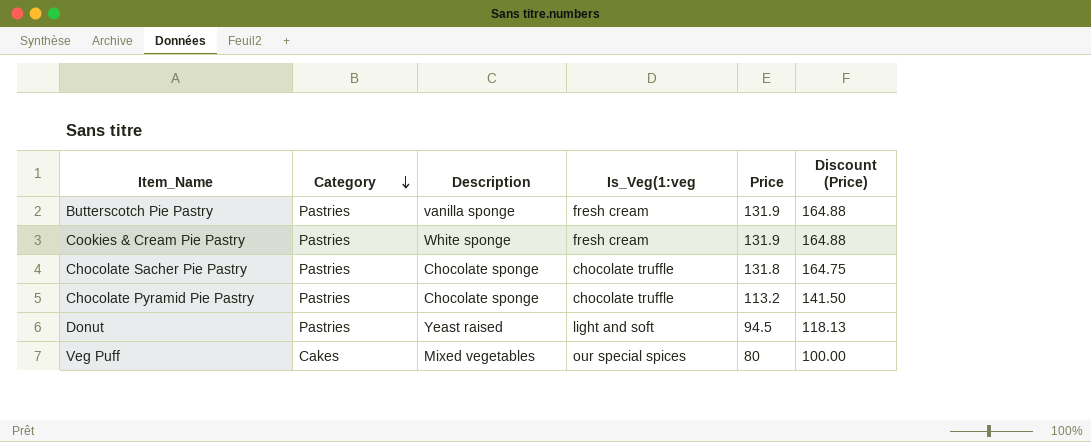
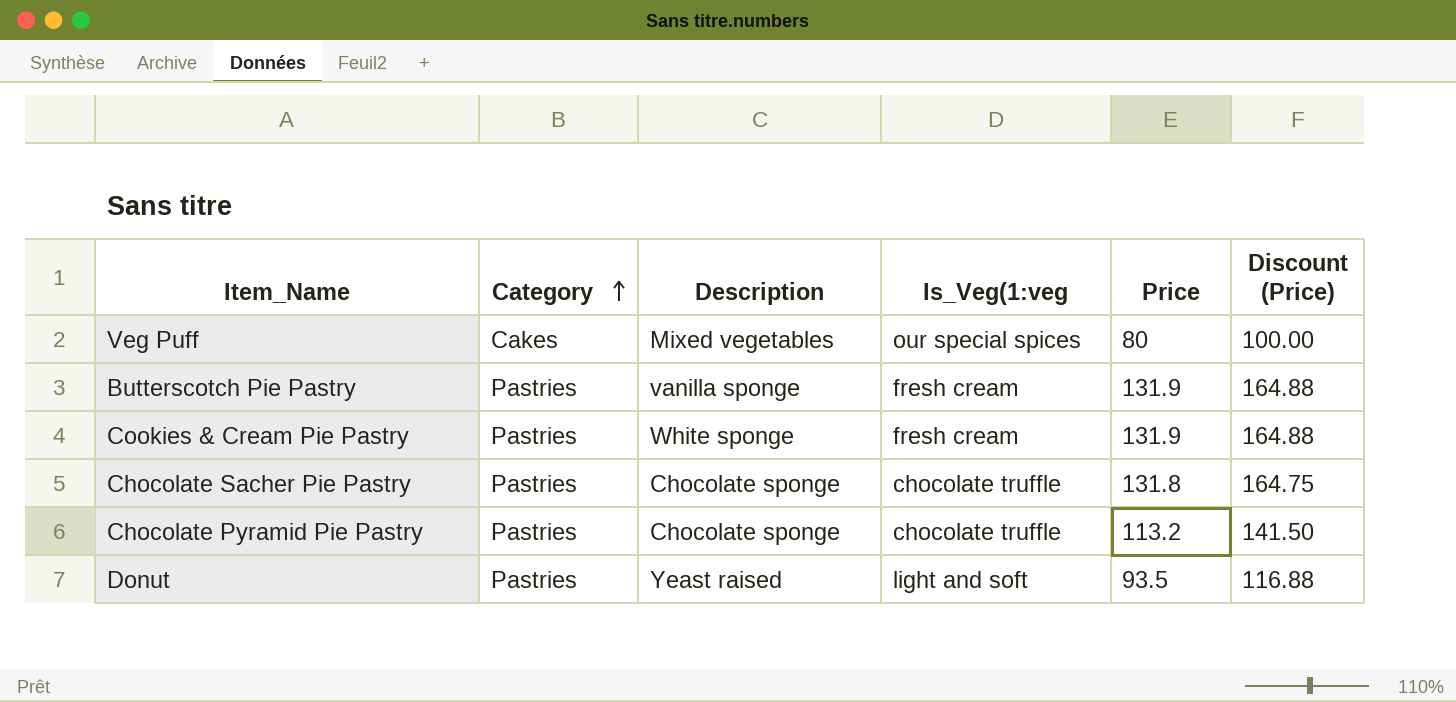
row order: Category descending -> Category ascending
Donut | Price: 94.5 -> 93.5
Donut | Discount (Price): 118.13 -> 116.88

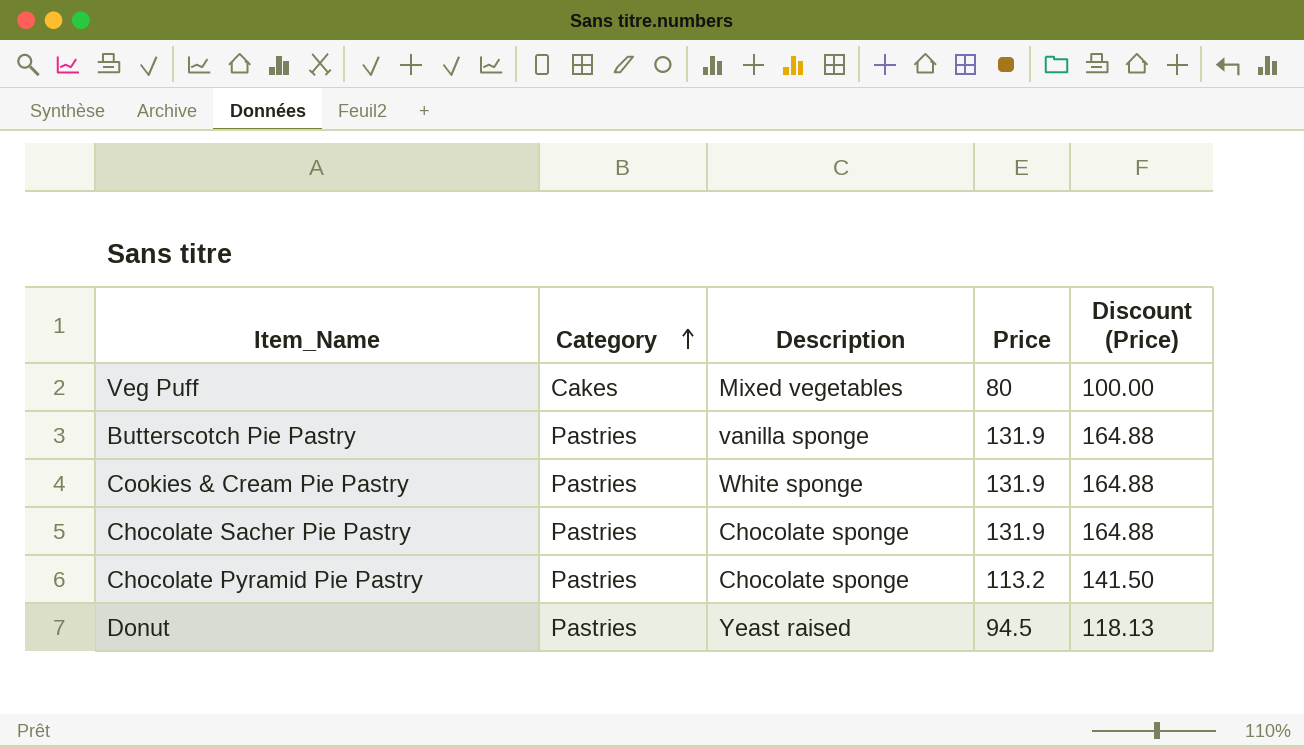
column Is_Veg(1:veg | position: 4 -> none
Chocolate Sacher Pie Pastry | Price: 131.8 -> 131.9
Chocolate Sacher Pie Pastry | Discount (Price): 164.75 -> 164.88
Donut | Price: 93.5 -> 94.5
Donut | Discount (Price): 116.88 -> 118.13

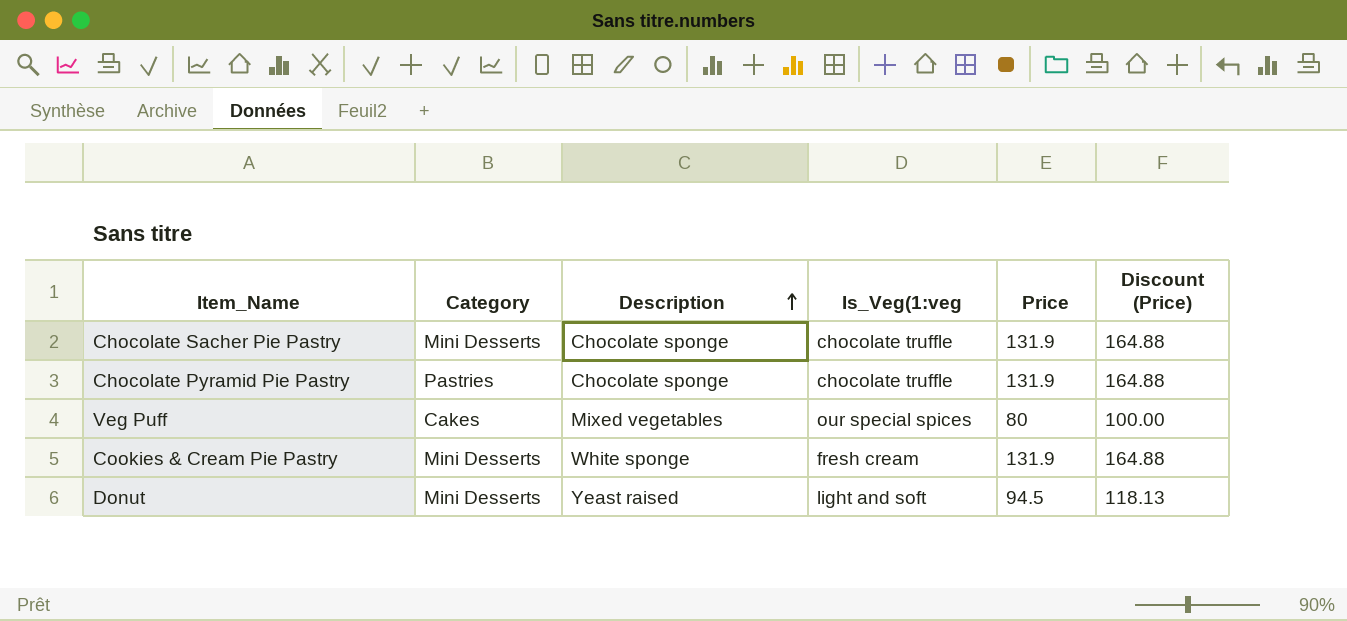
row order: Category ascending -> Description ascending
column Is_Veg(1:veg | position: none -> 4
row Butterscotch Pie Pastry: Pastries | vanilla sponge | 131.9 | 164.88 -> none
Chocolate Sacher Pie Pastry | Category: Pastries -> Mini Desserts
Chocolate Pyramid Pie Pastry | Price: 113.2 -> 131.9
Chocolate Pyramid Pie Pastry | Discount (Price): 141.50 -> 164.88
Cookies & Cream Pie Pastry | Category: Pastries -> Mini Desserts
Donut | Category: Pastries -> Mini Desserts

